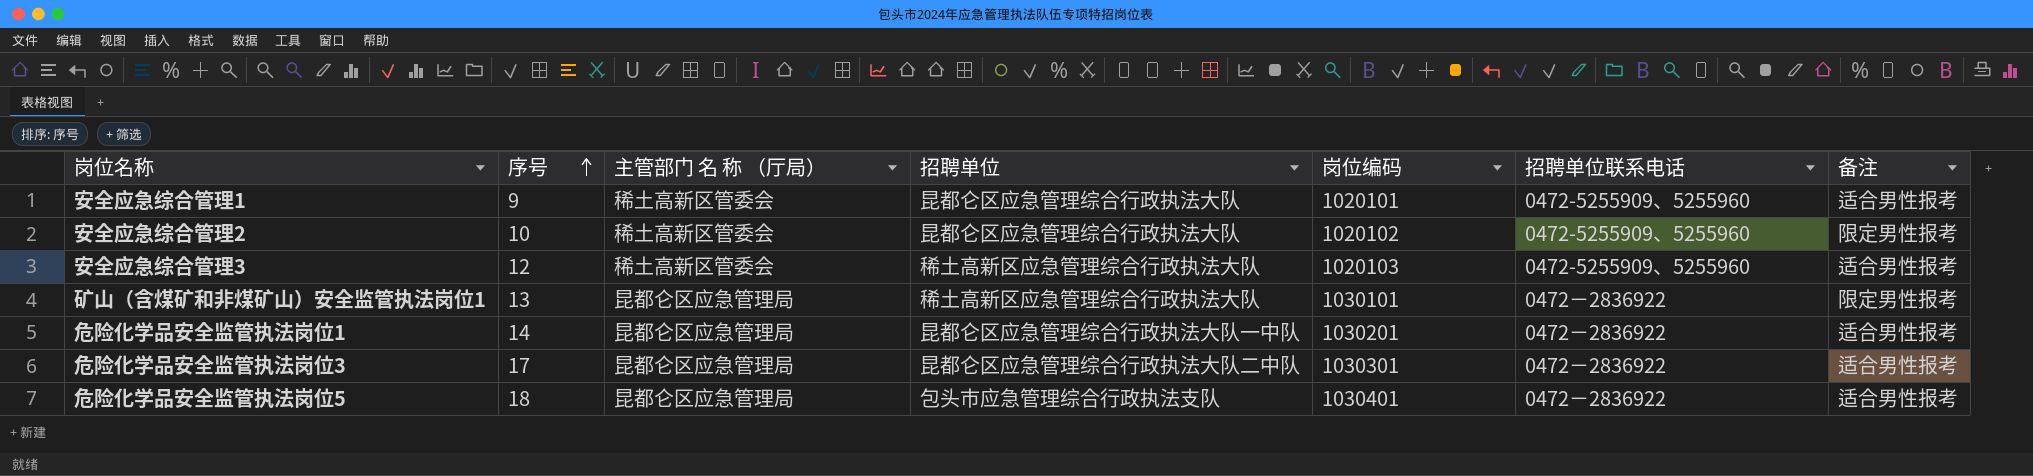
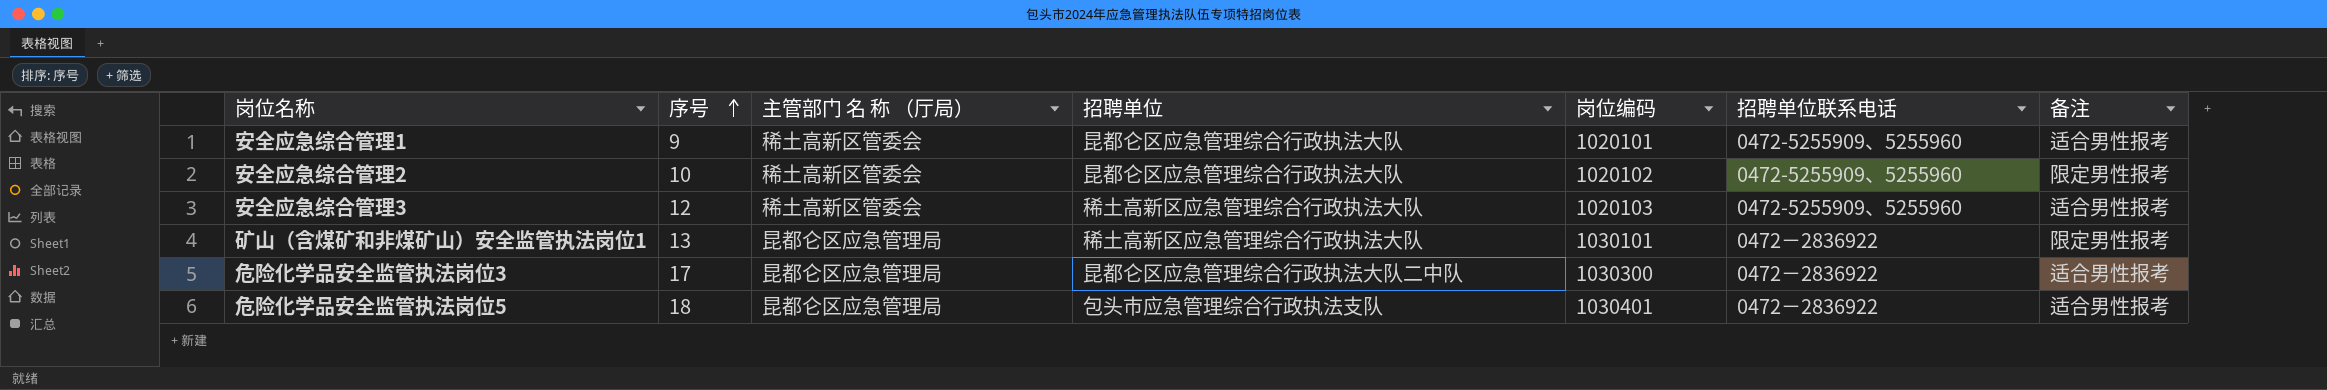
row 危险化学品安全监管执法岗位1: 14 | 昆都仑区应急管理局 | 昆都仑区应急管理综合行政执法大队一中队 | 1030201 | 0472－2836922 | 适合男性报考 -> none
危险化学品安全监管执法岗位3 | 岗位编码: 1030301 -> 1030300

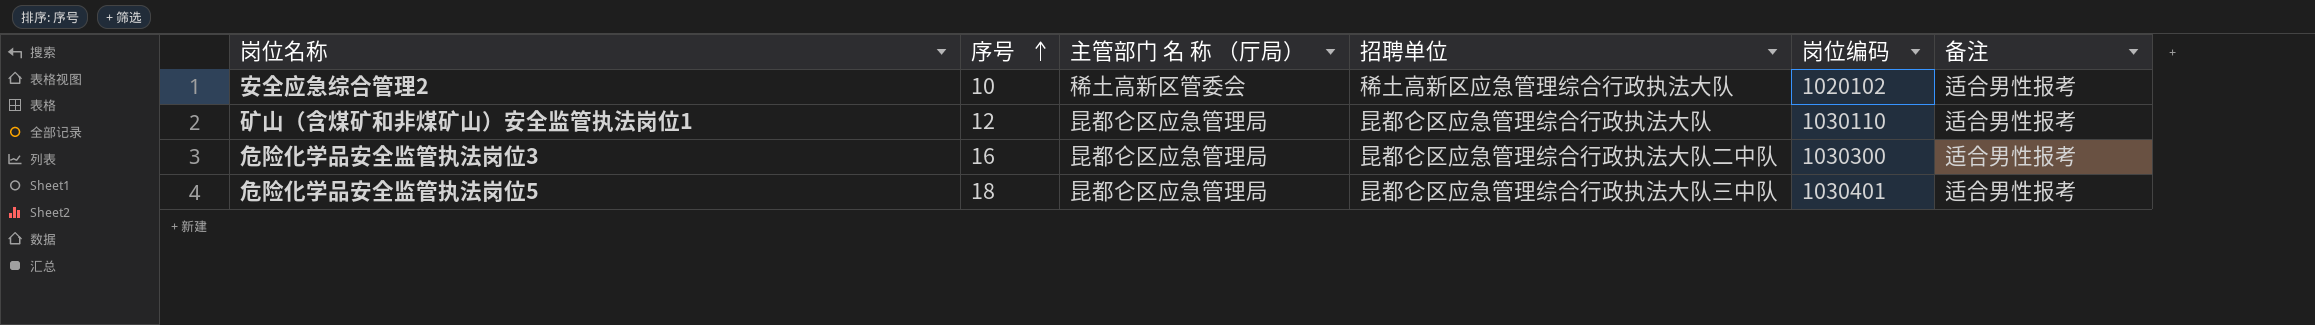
column 招聘单位联系电话 | position: 6 -> none
row 安全应急综合管理1: 9 | 稀土高新区管委会 | 昆都仑区应急管理综合行政执法大队 | 1020101 | 0472-5255909、5255960 | 适合男性报考 -> none
row 安全应急综合管理3: 12 | 稀土高新区管委会 | 稀土高新区应急管理综合行政执法大队 | 1020103 | 0472-5255909、5255960 | 适合男性报考 -> none
安全应急综合管理2 | 招聘单位: 昆都仑区应急管理综合行政执法大队 -> 稀土高新区应急管理综合行政执法大队
安全应急综合管理2 | 备注: 限定男性报考 -> 适合男性报考
矿山（含煤矿和非煤矿山）安全监管执法岗位1 | 序号: 13 -> 12
矿山（含煤矿和非煤矿山）安全监管执法岗位1 | 招聘单位: 稀土高新区应急管理综合行政执法大队 -> 昆都仑区应急管理综合行政执法大队
矿山（含煤矿和非煤矿山）安全监管执法岗位1 | 岗位编码: 1030101 -> 1030110
矿山（含煤矿和非煤矿山）安全监管执法岗位1 | 备注: 限定男性报考 -> 适合男性报考
危险化学品安全监管执法岗位3 | 序号: 17 -> 16
危险化学品安全监管执法岗位5 | 招聘单位: 包头市应急管理综合行政执法支队 -> 昆都仑区应急管理综合行政执法大队三中队

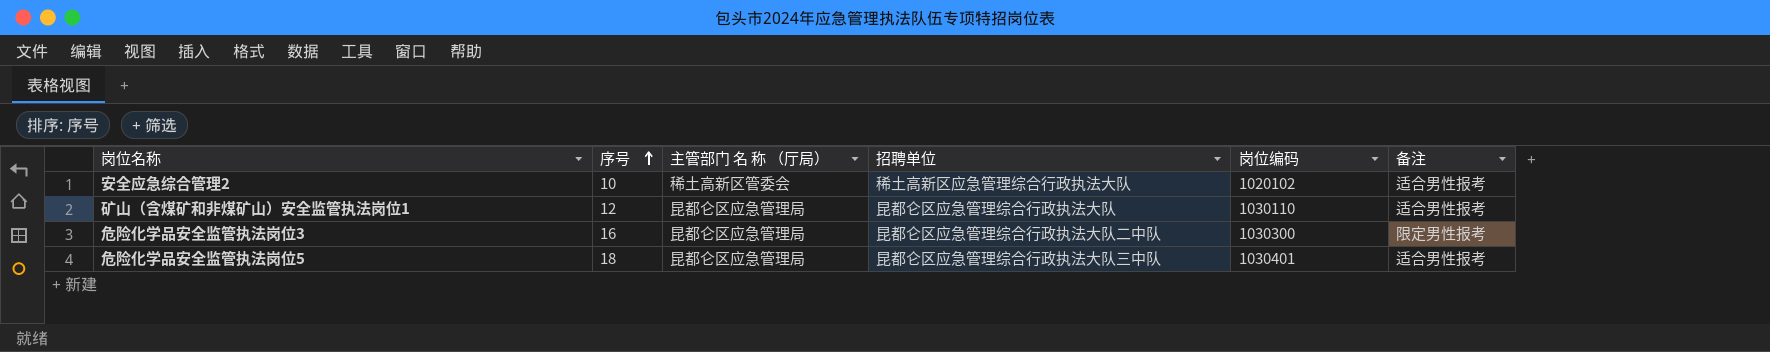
危险化学品安全监管执法岗位3 | 备注: 适合男性报考 -> 限定男性报考

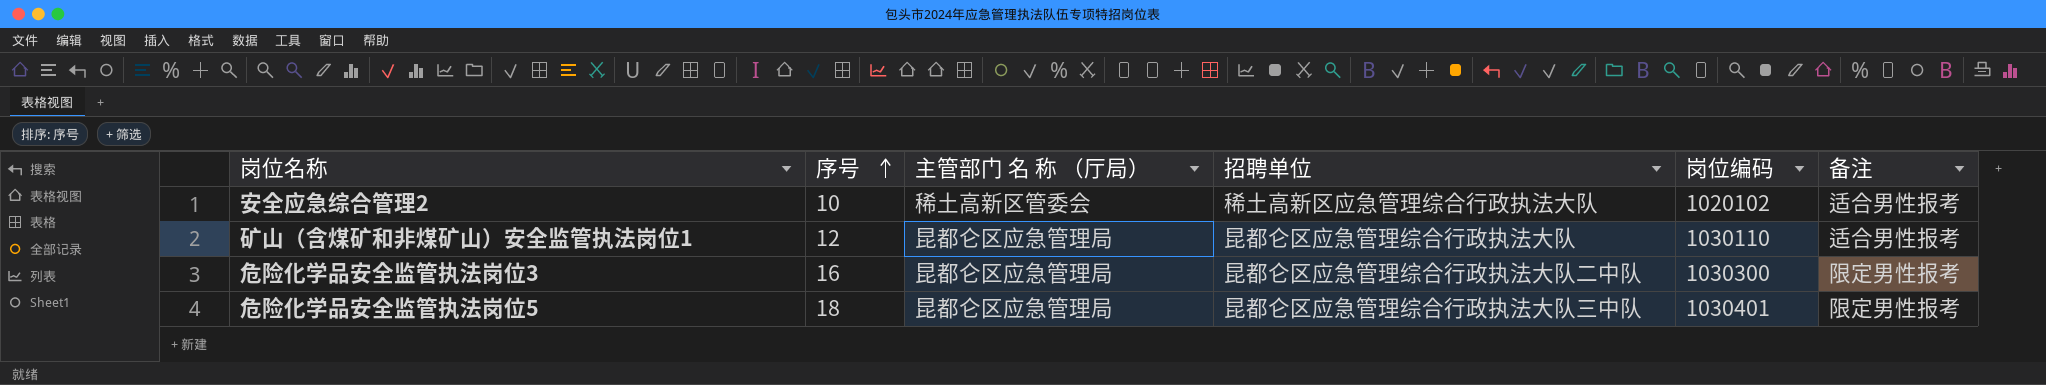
危险化学品安全监管执法岗位5 | 备注: 适合男性报考 -> 限定男性报考

